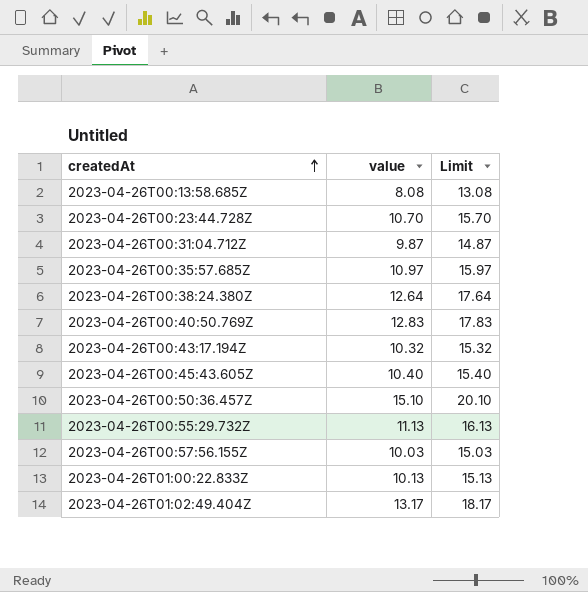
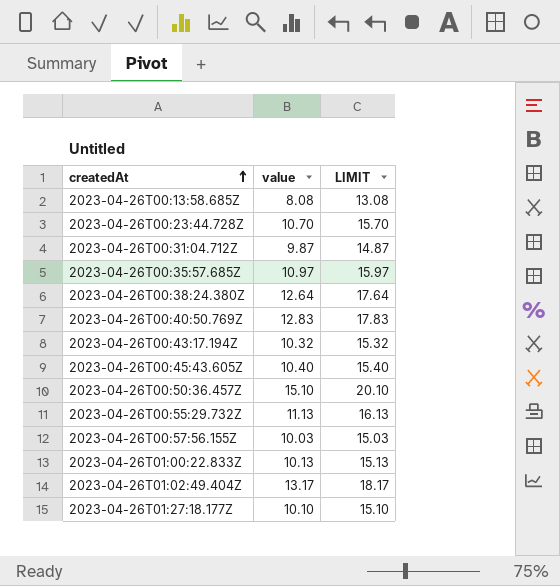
column name: Limit -> LIMIT
row 2023-04-26T01:27:18.177Z: none -> 10.10 | 15.10

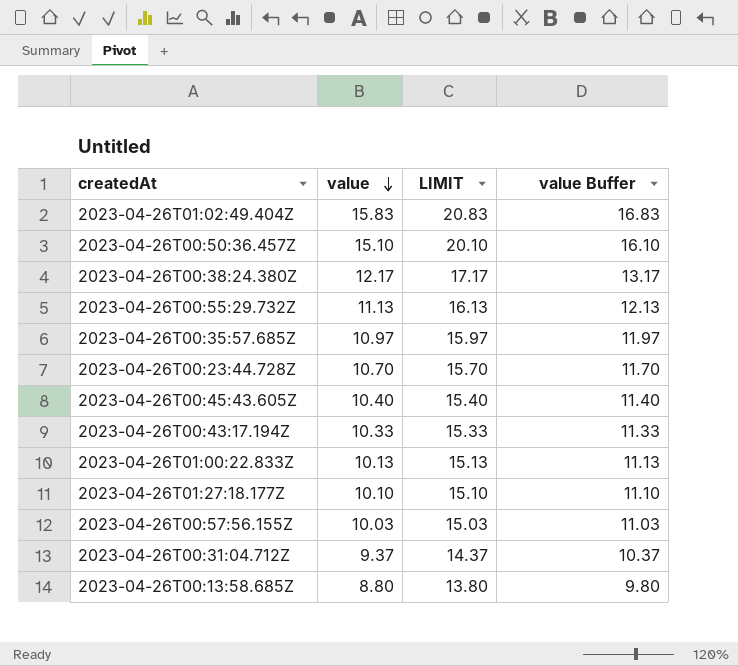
row order: createdAt ascending -> value descending
column value Buffer | formula: none -> [value] + 1
row 2023-04-26T00:40:50.769Z: 12.83 | 17.83 -> none
2023-04-26T01:02:49.404Z | value: 13.17 -> 15.83
2023-04-26T01:02:49.404Z | LIMIT: 18.17 -> 20.83
2023-04-26T00:38:24.380Z | value: 12.64 -> 12.17
2023-04-26T00:38:24.380Z | LIMIT: 17.64 -> 17.17
2023-04-26T00:43:17.194Z | value: 10.32 -> 10.33
2023-04-26T00:43:17.194Z | LIMIT: 15.32 -> 15.33
2023-04-26T00:31:04.712Z | value: 9.87 -> 9.37
2023-04-26T00:31:04.712Z | LIMIT: 14.87 -> 14.37
2023-04-26T00:13:58.685Z | value: 8.08 -> 8.80
2023-04-26T00:13:58.685Z | LIMIT: 13.08 -> 13.80

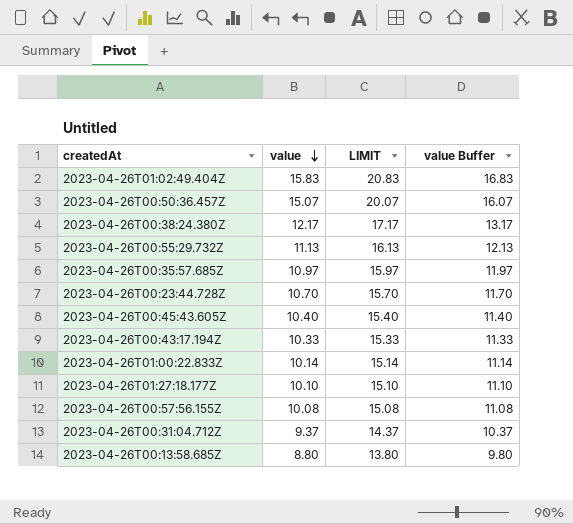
2023-04-26T00:50:36.457Z | value: 15.10 -> 15.07
2023-04-26T00:50:36.457Z | LIMIT: 20.10 -> 20.07
2023-04-26T00:50:36.457Z | value Buffer: 16.10 -> 16.07
2023-04-26T01:00:22.833Z | value: 10.13 -> 10.14
2023-04-26T01:00:22.833Z | LIMIT: 15.13 -> 15.14
2023-04-26T01:00:22.833Z | value Buffer: 11.13 -> 11.14
2023-04-26T00:57:56.155Z | value: 10.03 -> 10.08
2023-04-26T00:57:56.155Z | LIMIT: 15.03 -> 15.08
2023-04-26T00:57:56.155Z | value Buffer: 11.03 -> 11.08

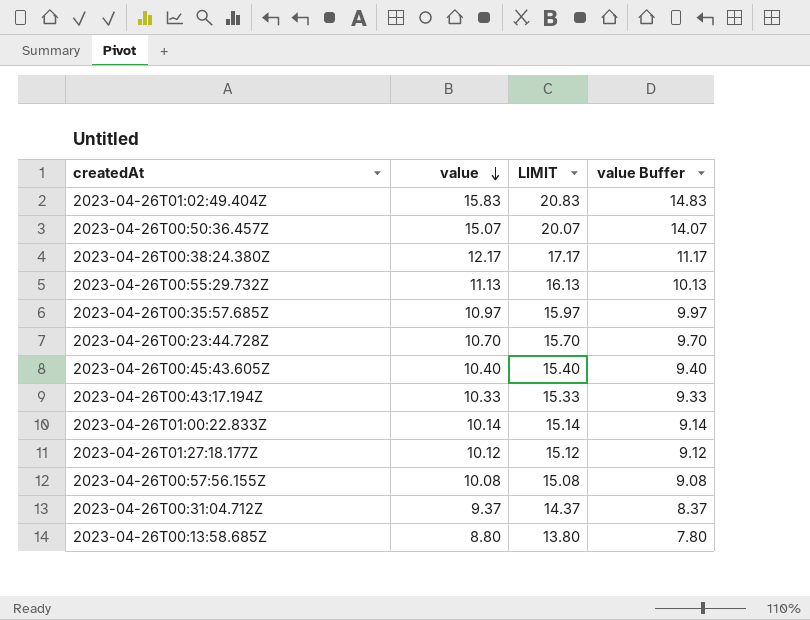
column value Buffer | formula: [value] + 1 -> [value] - 1
2023-04-26T01:27:18.177Z | value: 10.10 -> 10.12
2023-04-26T01:27:18.177Z | LIMIT: 15.10 -> 15.12

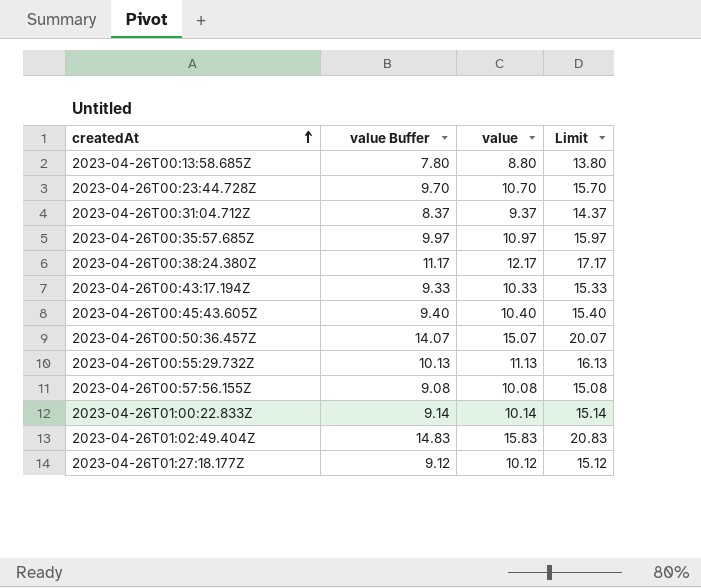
row order: value descending -> createdAt ascending
column value Buffer | position: 4 -> 2
column name: LIMIT -> Limit

